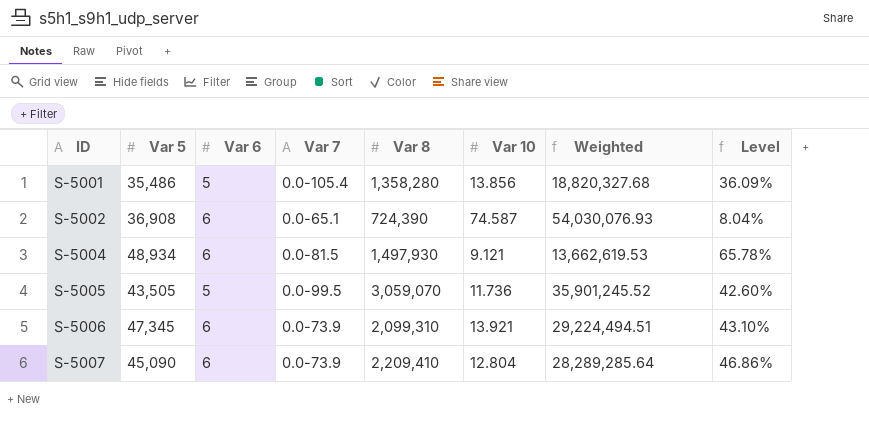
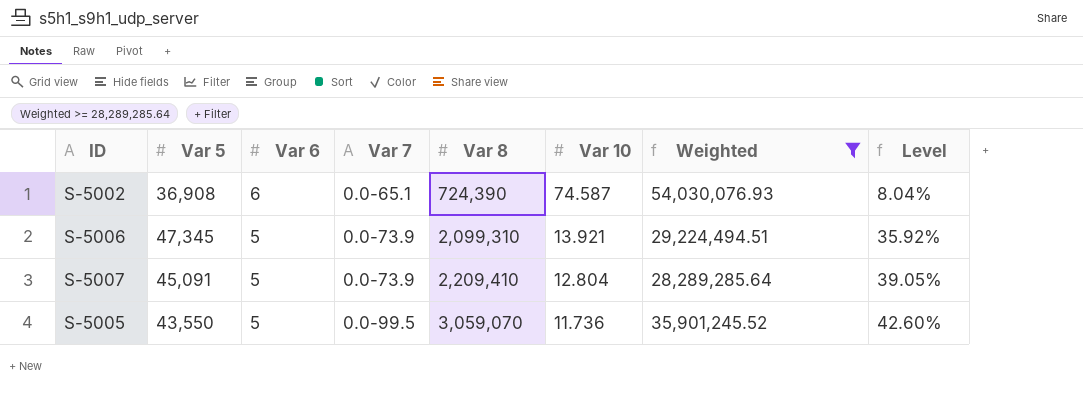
filter: none -> Weighted >= 28,289,285.64
row order: ID ascending -> Var 6 descending
S-5006 | Var 6: 6 -> 5
S-5006 | Level: 43.10% -> 35.92%
S-5007 | Var 5: 45,090 -> 45,091
S-5007 | Var 6: 6 -> 5
S-5007 | Level: 46.86% -> 39.05%
S-5005 | Var 5: 43,505 -> 43,550

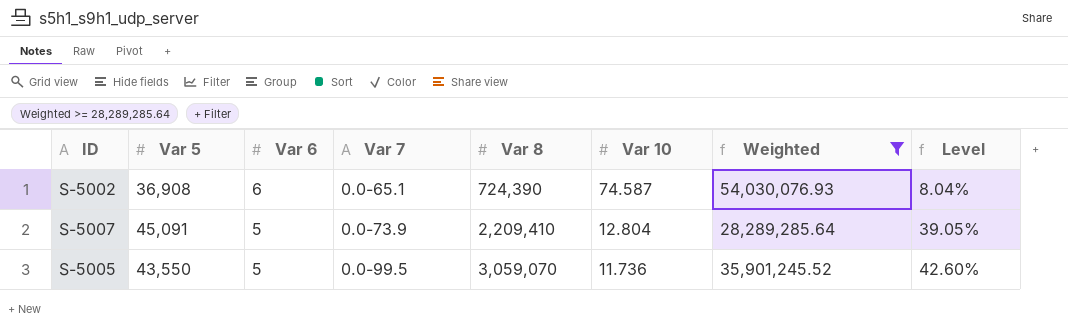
row S-5006: 47,345 | 5 | 0.0-73.9 | 2,099,310 | 13.921 | 29,224,494.51 | 35.92% -> none

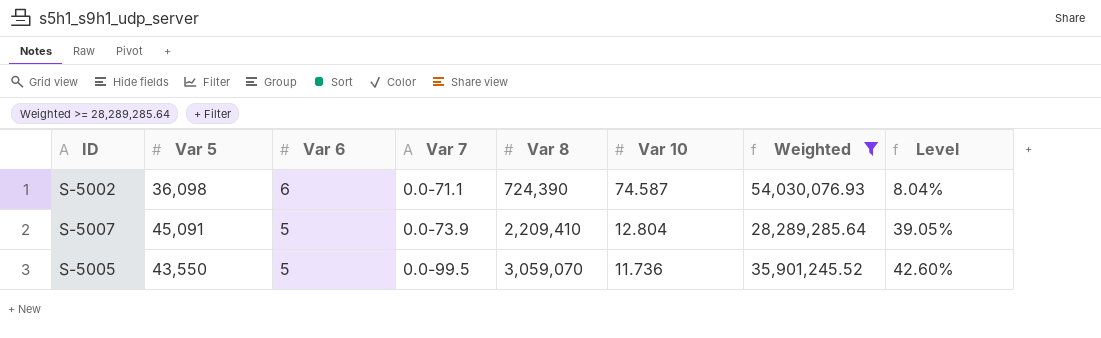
S-5002 | Var 5: 36,908 -> 36,098
S-5002 | Var 7: 0.0-65.1 -> 0.0-71.1

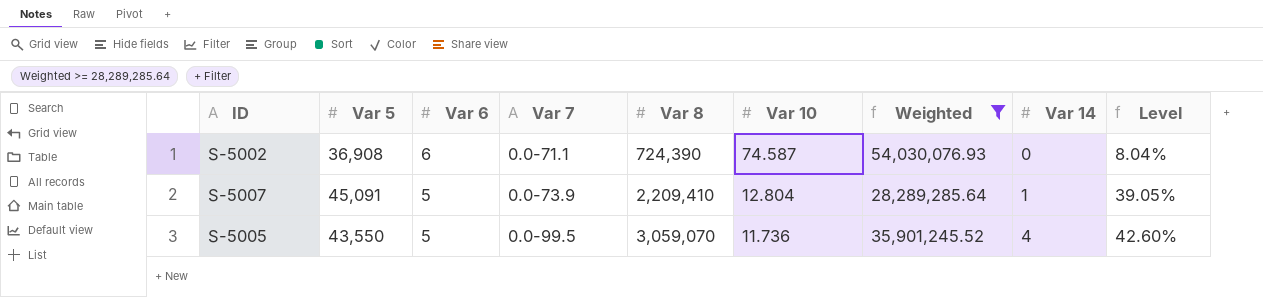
column Var 14 | position: none -> 8
S-5002 | Var 5: 36,098 -> 36,908

